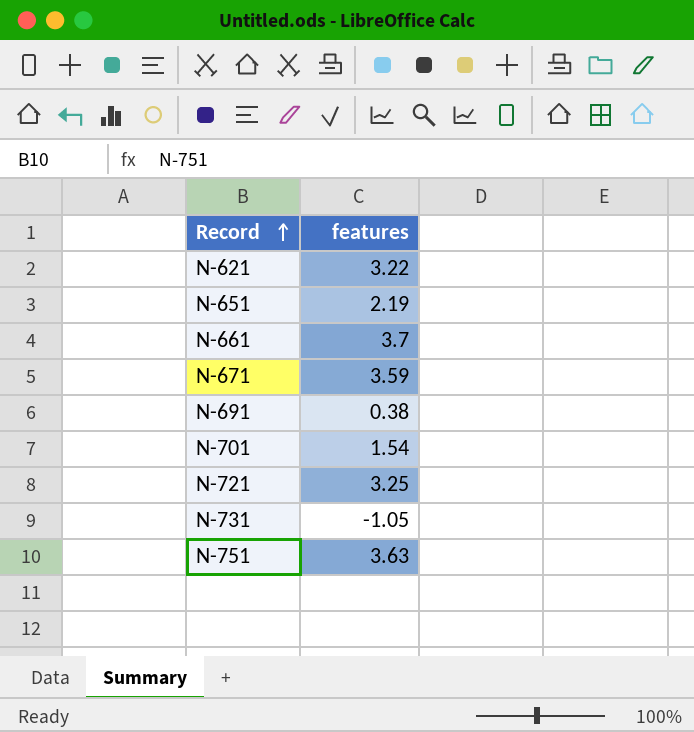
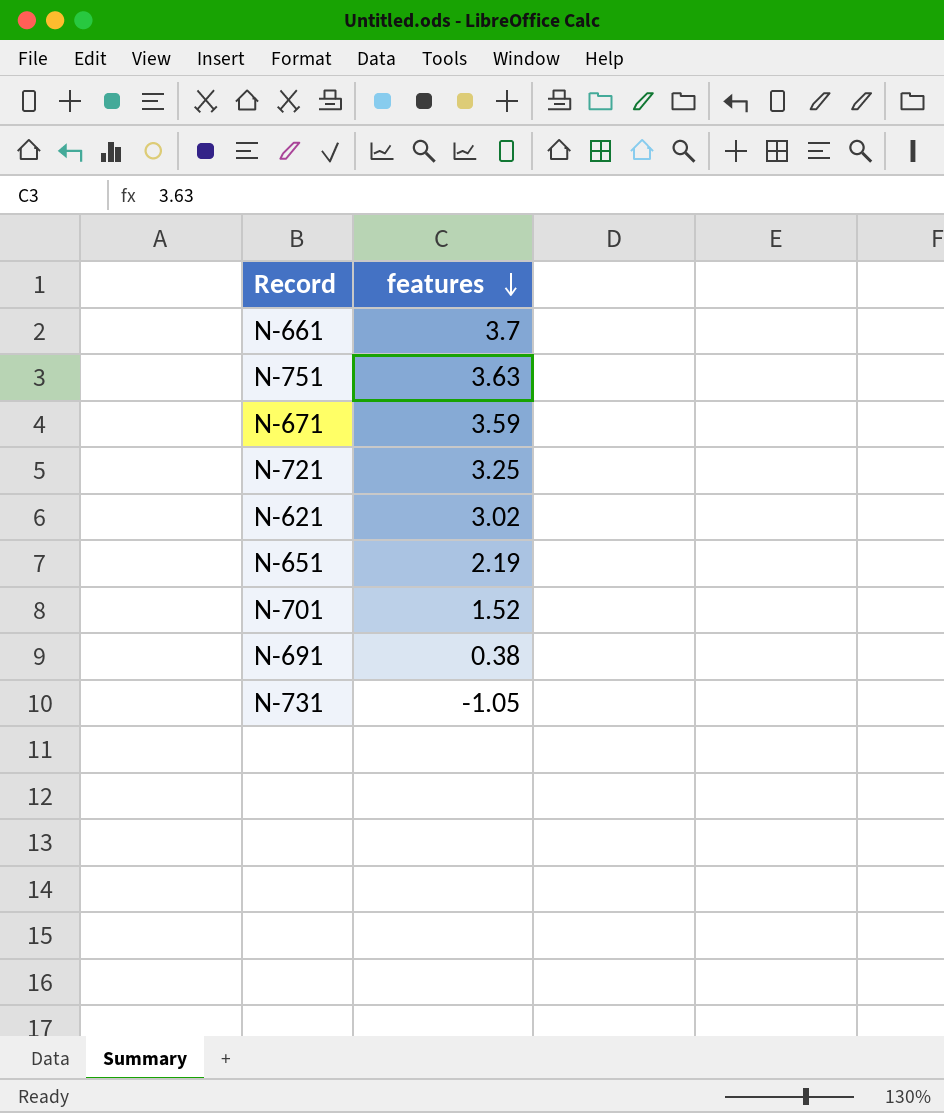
row order: Record ascending -> features descending
N-621 | features: 3.22 -> 3.02
N-701 | features: 1.54 -> 1.52

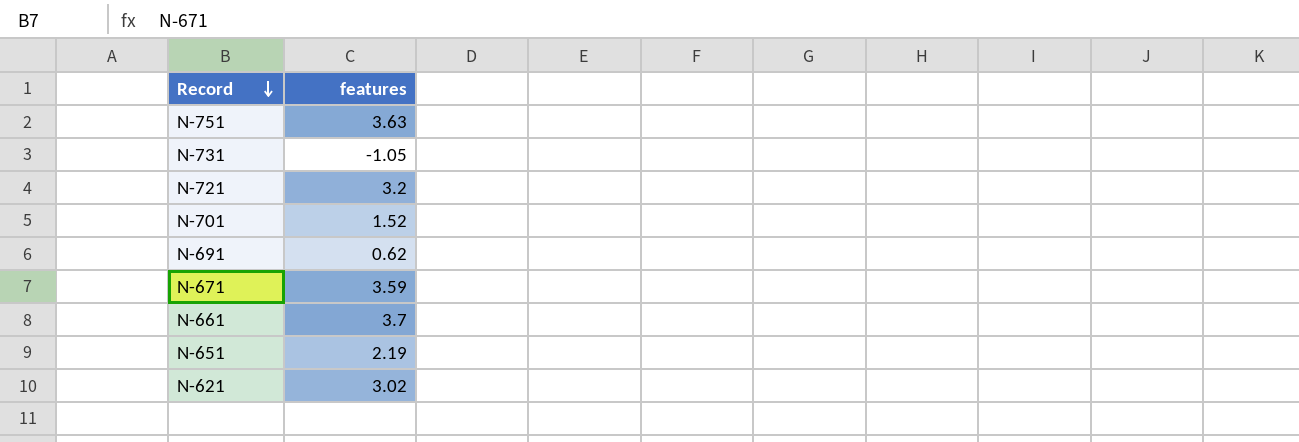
row order: features descending -> Record descending
N-721 | features: 3.25 -> 3.2
N-691 | features: 0.38 -> 0.62

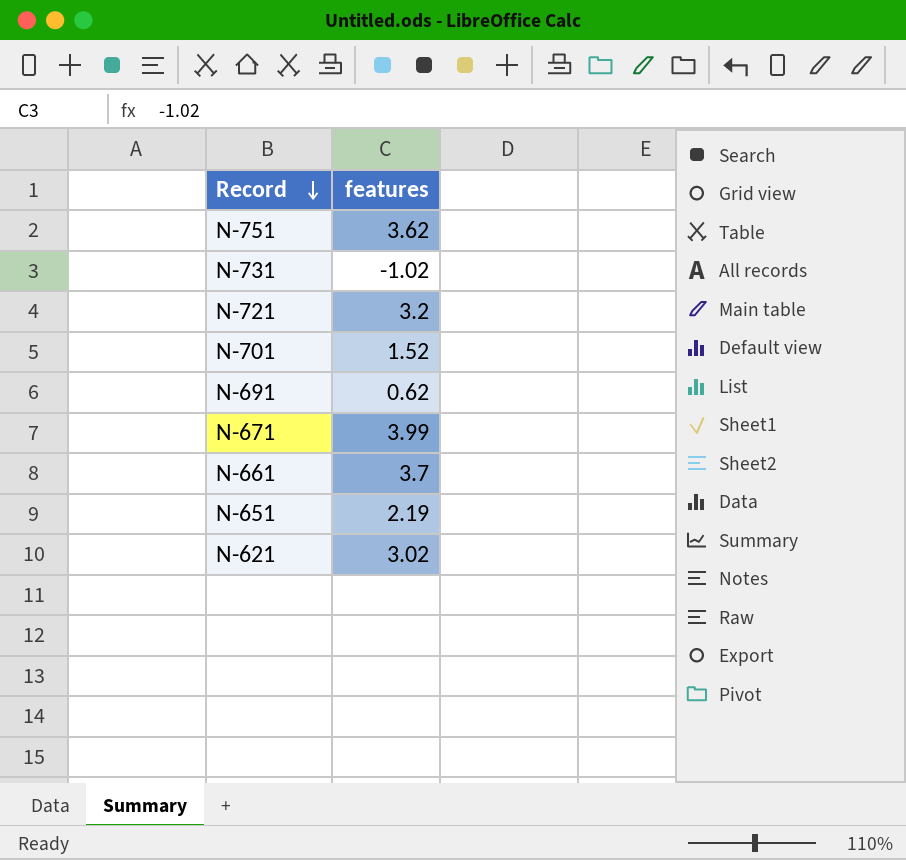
N-751 | features: 3.63 -> 3.62
N-731 | features: -1.05 -> -1.02
N-671 | features: 3.59 -> 3.99

